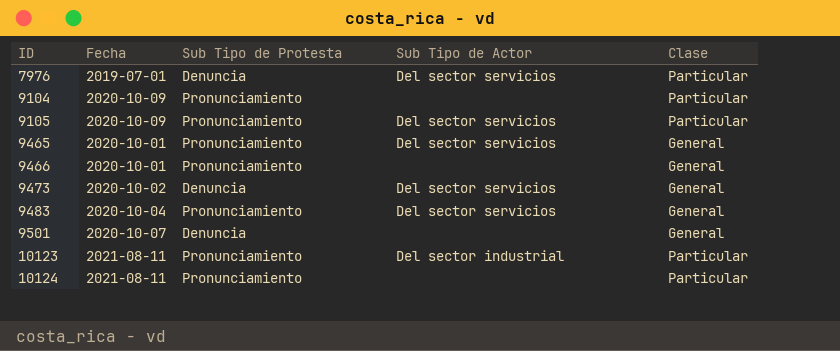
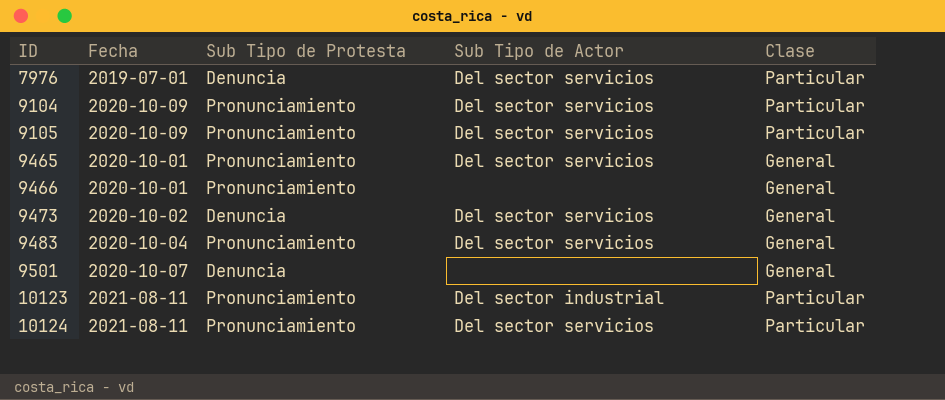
9104 | Sub Tipo de Actor: none -> Del sector servicios
10124 | Sub Tipo de Actor: none -> Del sector servicios

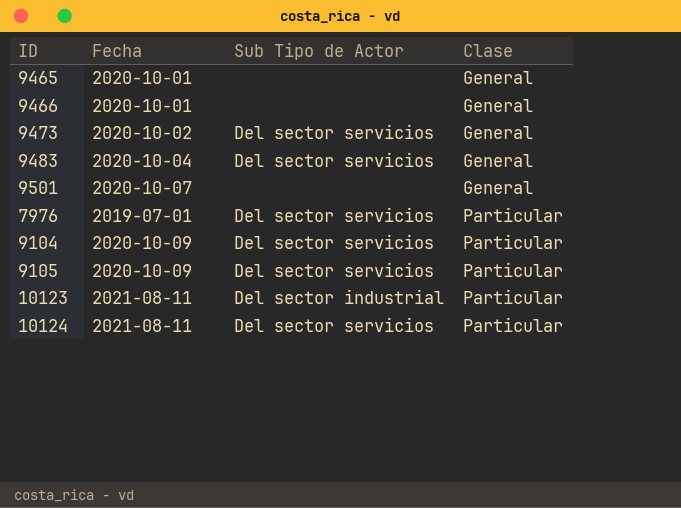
row order: ID ascending -> Clase ascending
column Sub Tipo de Protesta | position: 3 -> none
9465 | Sub Tipo de Actor: Del sector servicios -> none

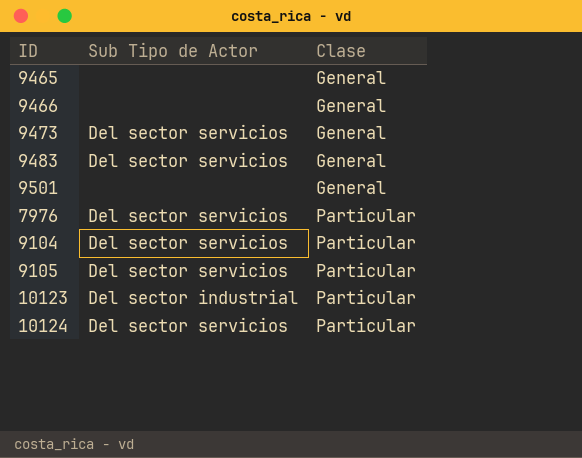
column Fecha | position: 2 -> none

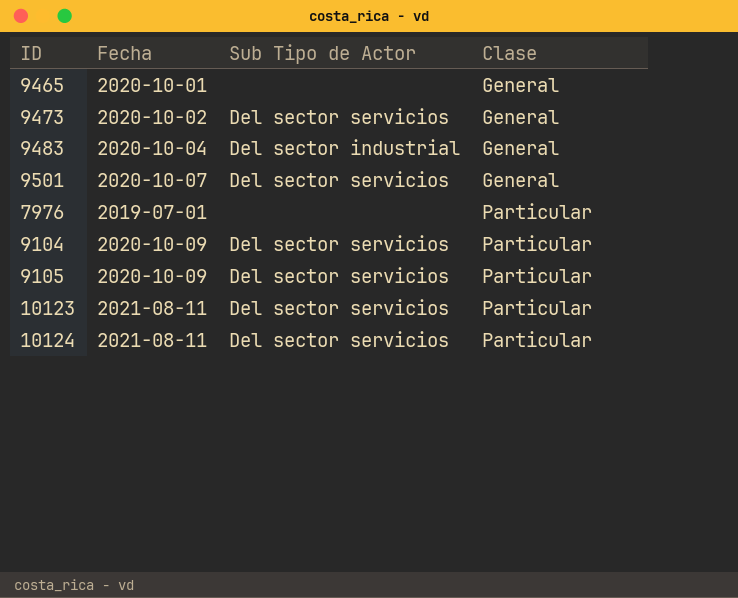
column Fecha | position: none -> 2
row 9466: none | General -> none
9483 | Sub Tipo de Actor: Del sector servicios -> Del sector industrial
9501 | Sub Tipo de Actor: none -> Del sector servicios
7976 | Sub Tipo de Actor: Del sector servicios -> none
10123 | Sub Tipo de Actor: Del sector industrial -> Del sector servicios

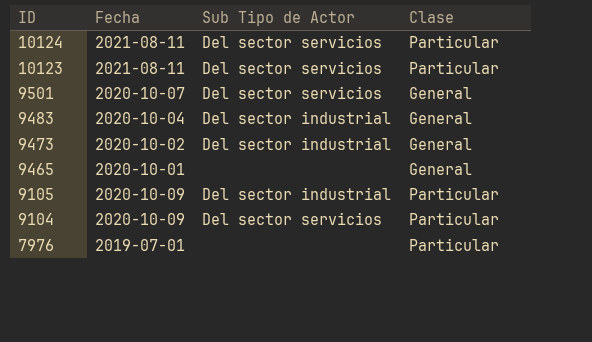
row order: Clase ascending -> ID descending
9473 | Sub Tipo de Actor: Del sector servicios -> Del sector industrial
9105 | Sub Tipo de Actor: Del sector servicios -> Del sector industrial

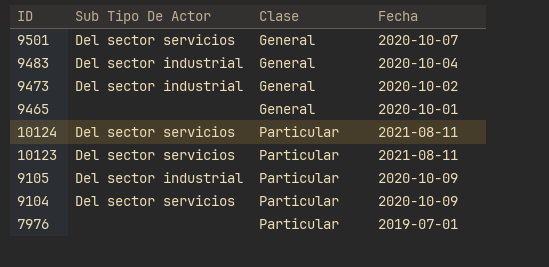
row order: ID descending -> Clase ascending
column name: Sub Tipo de Actor -> Sub Tipo De Actor
column Fecha | position: 2 -> 4

